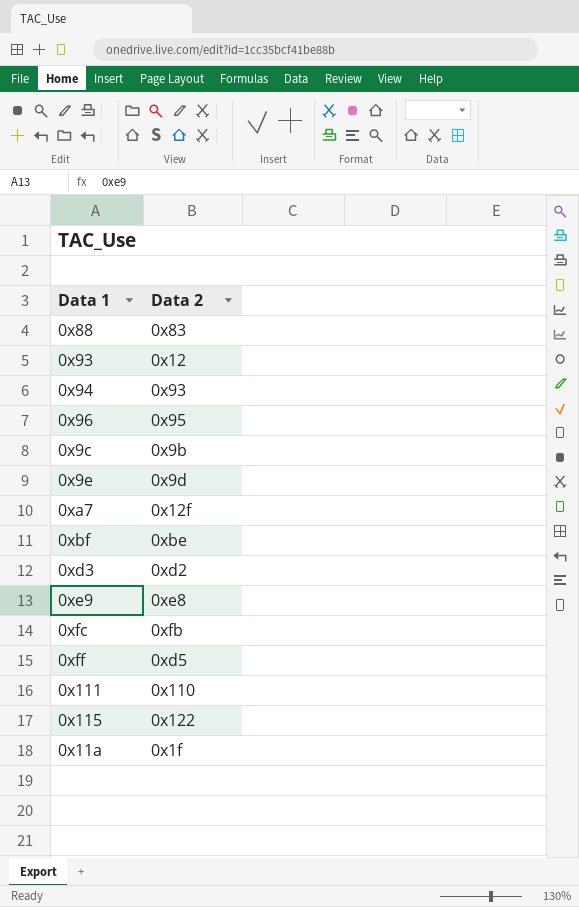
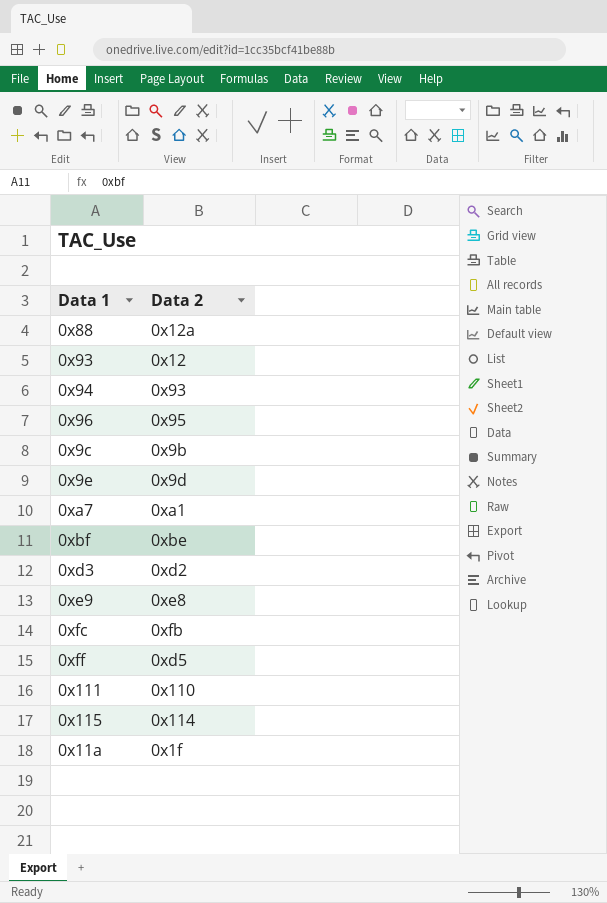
0x88 | Data 2: 0x83 -> 0x12a
0xa7 | Data 2: 0x12f -> 0xa1
0x115 | Data 2: 0x122 -> 0x114

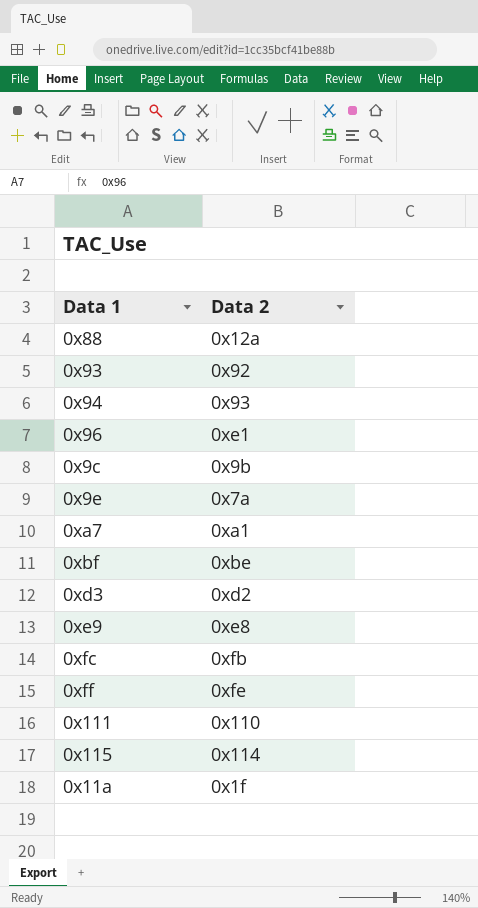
0x93 | Data 2: 0x12 -> 0x92
0x96 | Data 2: 0x95 -> 0xe1
0x9e | Data 2: 0x9d -> 0x7a
0xff | Data 2: 0xd5 -> 0xfe

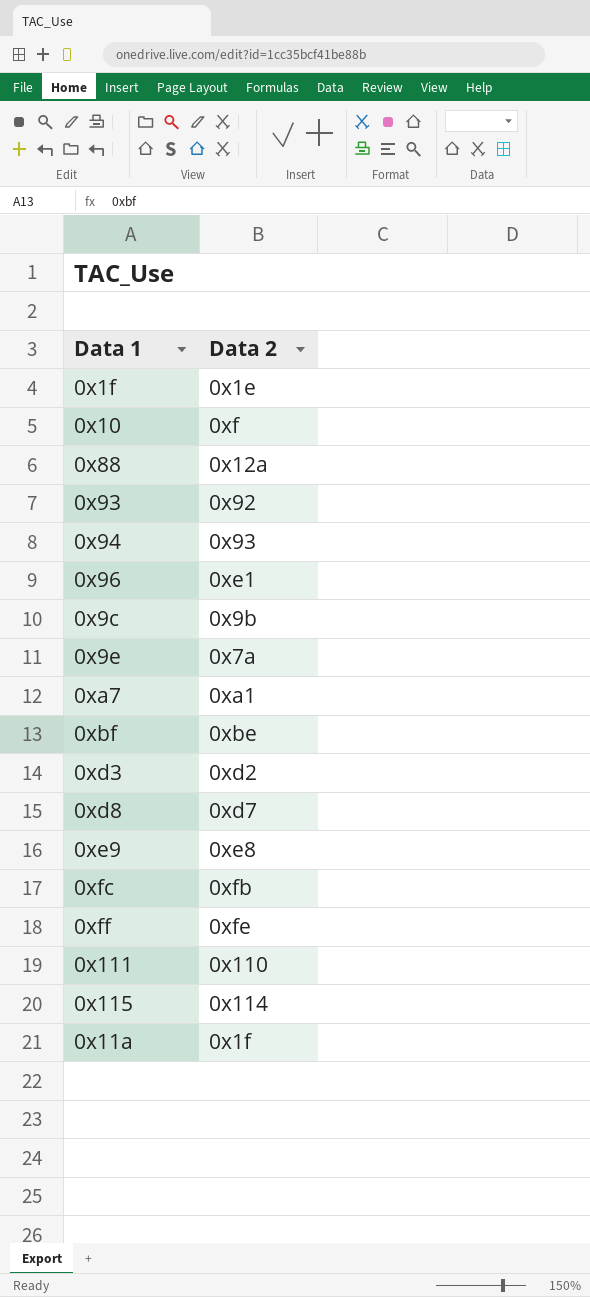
row 0x1f: none -> 0x1e
row 0x10: none -> 0xf
row 0xd8: none -> 0xd7

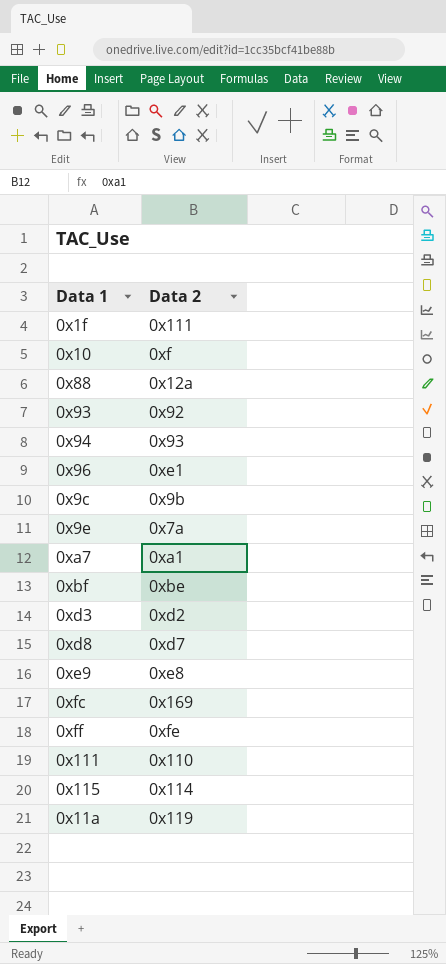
0x1f | Data 2: 0x1e -> 0x111
0xfc | Data 2: 0xfb -> 0x169
0x11a | Data 2: 0x1f -> 0x119

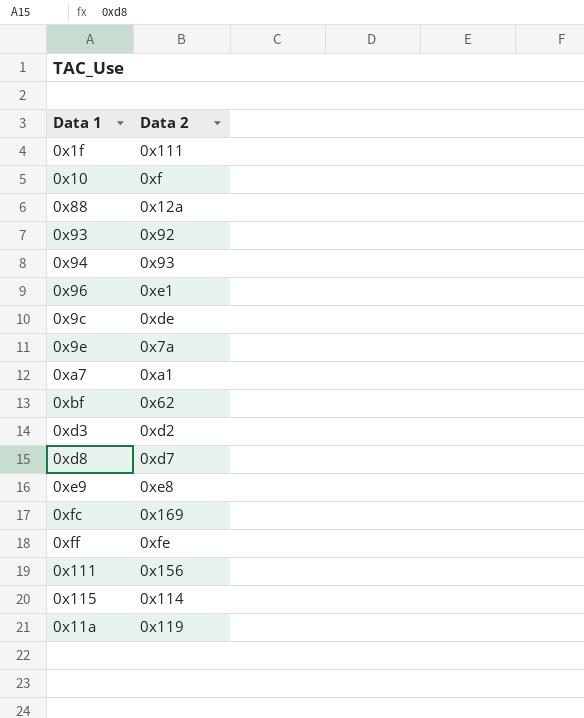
0x9c | Data 2: 0x9b -> 0xde
0xbf | Data 2: 0xbe -> 0x62
0x111 | Data 2: 0x110 -> 0x156

